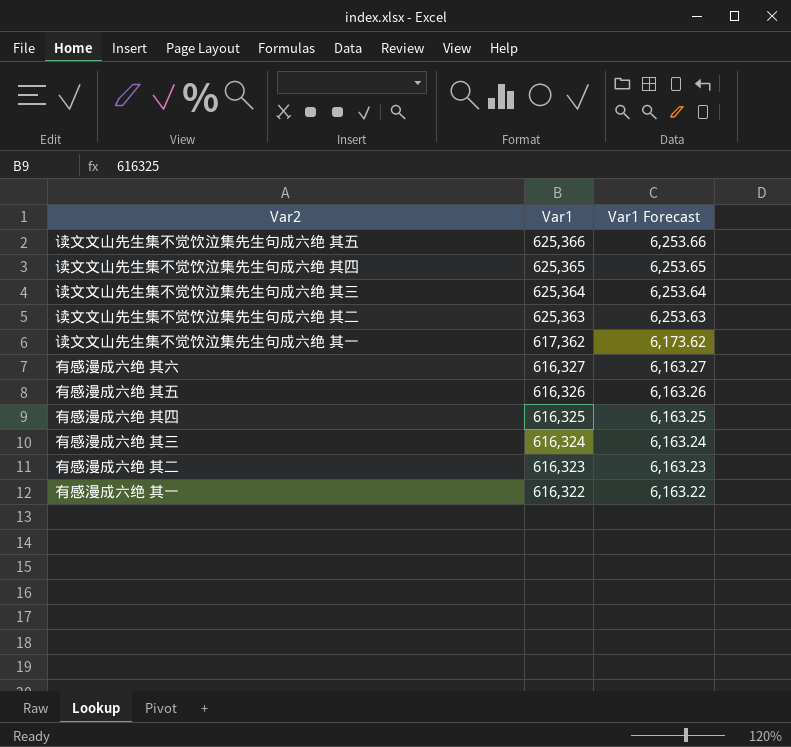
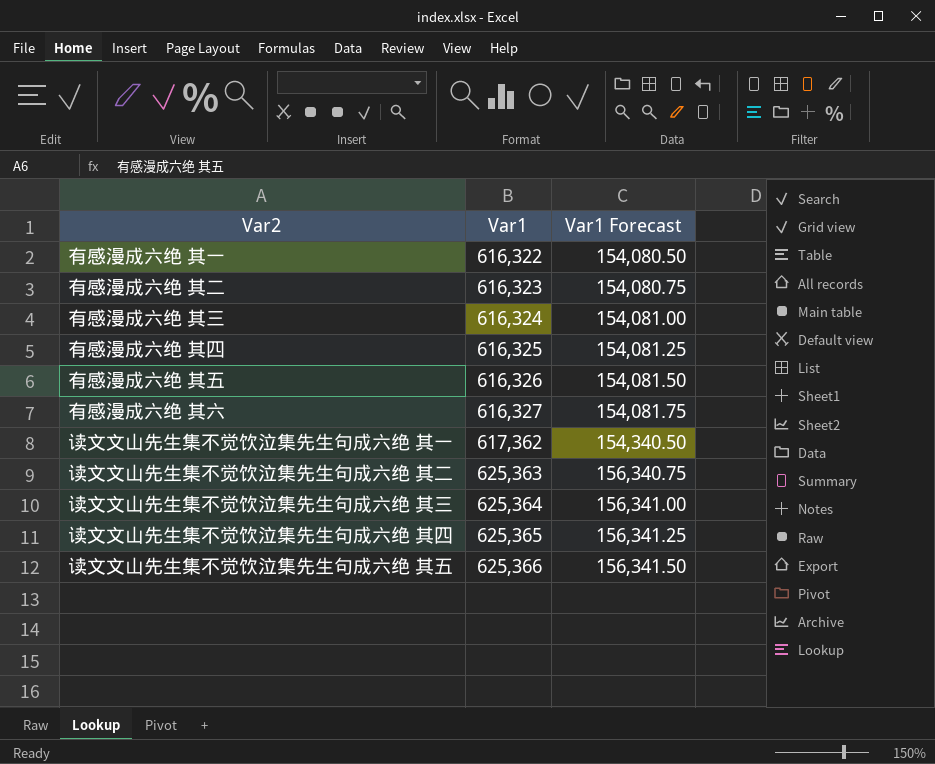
row order: Var1 descending -> Var1 ascending
column Var1 Forecast | formula: [Var1] * 0.01 -> [Var1] * 0.25

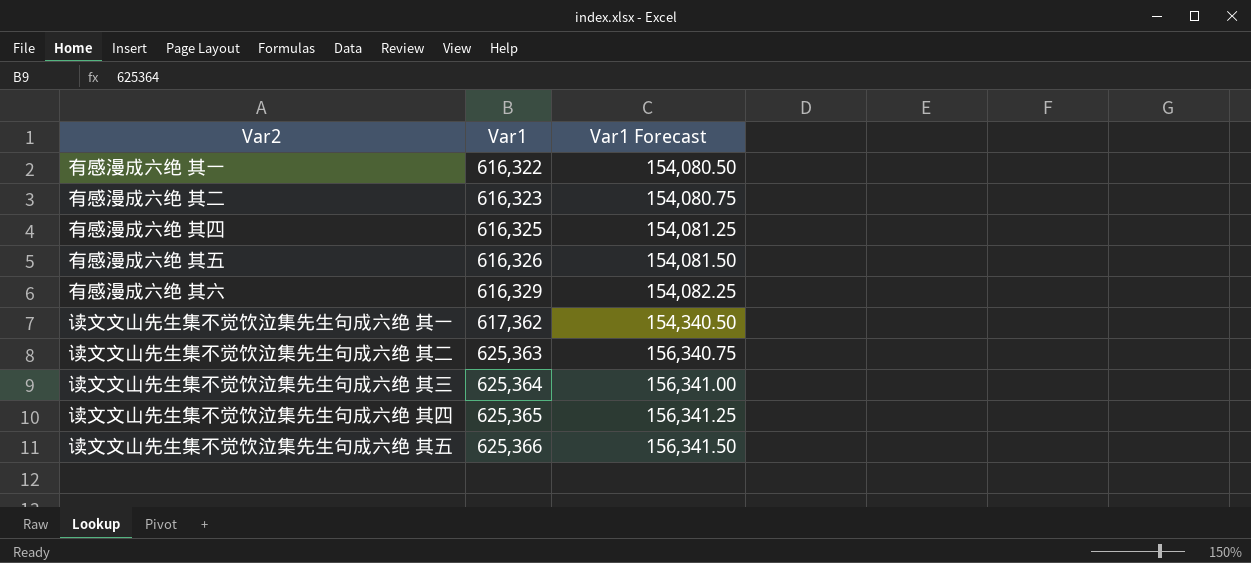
row 有感漫成六绝 其三: 616,324 | 154,081.00 -> none
有感漫成六绝 其六 | Var1: 616,327 -> 616,329
有感漫成六绝 其六 | Var1 Forecast: 154,081.75 -> 154,082.25

